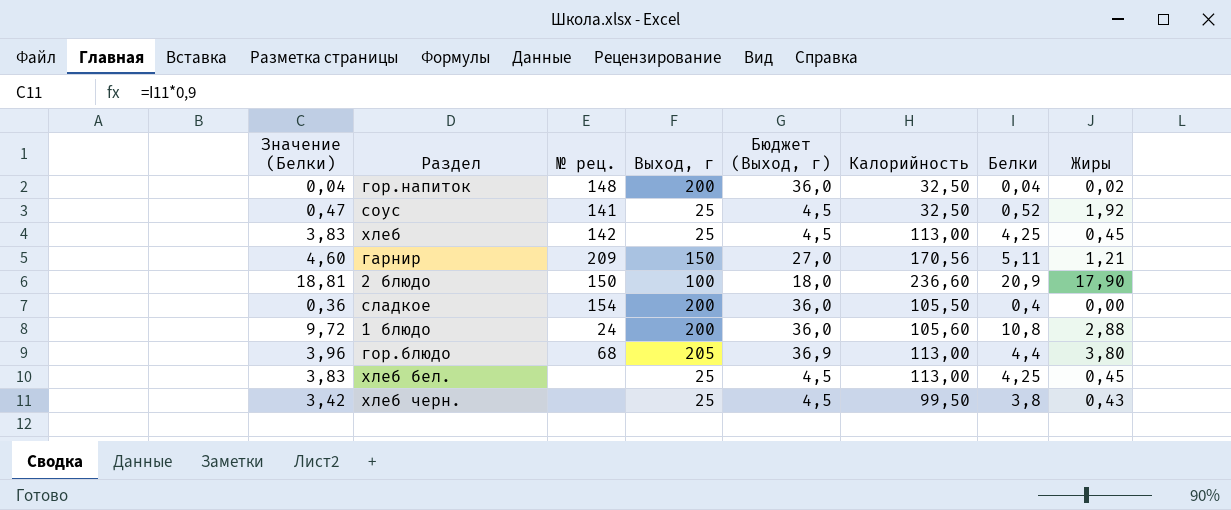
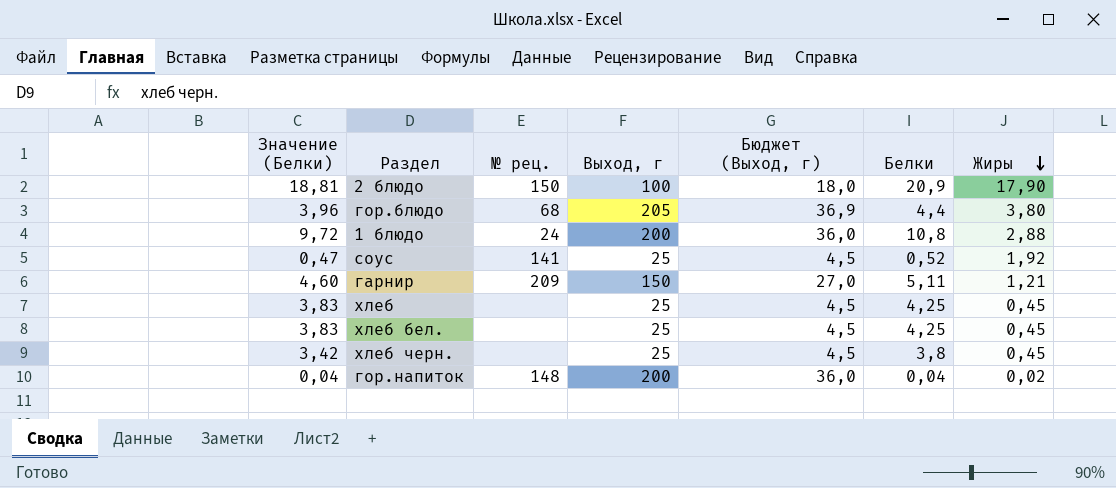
row order: none -> Жиры descending
column Калорийность | position: 6 -> none
row сладкое: 0,36 | 154 | 200 | 36,0 | 105,50 | 0,4 | 0,00 -> none
хлеб | № рец.: 142 -> none
хлеб черн. | Жиры: 0,43 -> 0,45

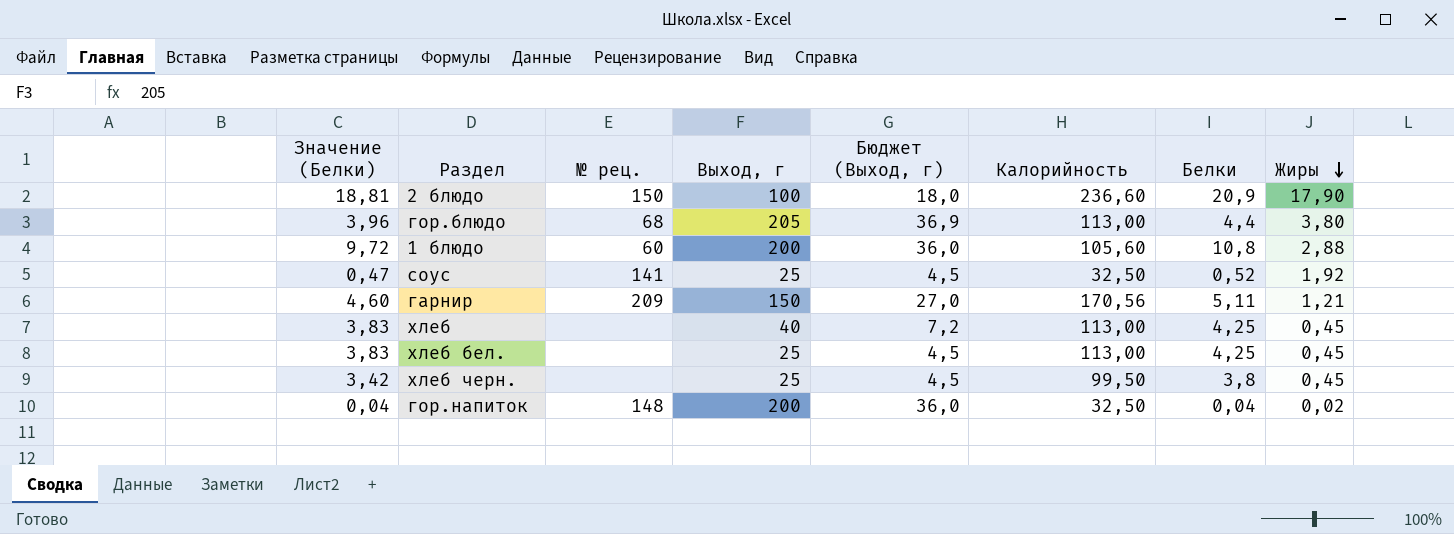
column Калорийность | position: none -> 6
1 блюдо | № рец.: 24 -> 60
хлеб | Выход, г: 25 -> 40
хлеб | Бюджет (Выход, г): 4,5 -> 7,2

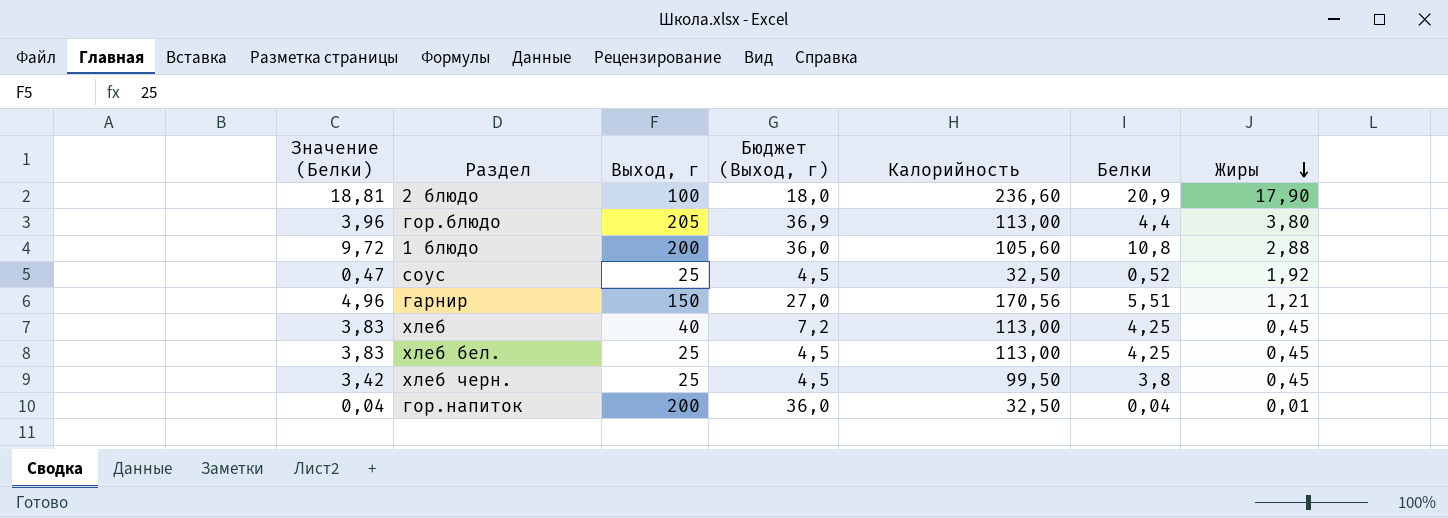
column № рец. | position: 3 -> none
гарнир | Значение (Белки): 4,60 -> 4,96
гарнир | Белки: 5,11 -> 5,51
гор.напиток | Жиры: 0,02 -> 0,01

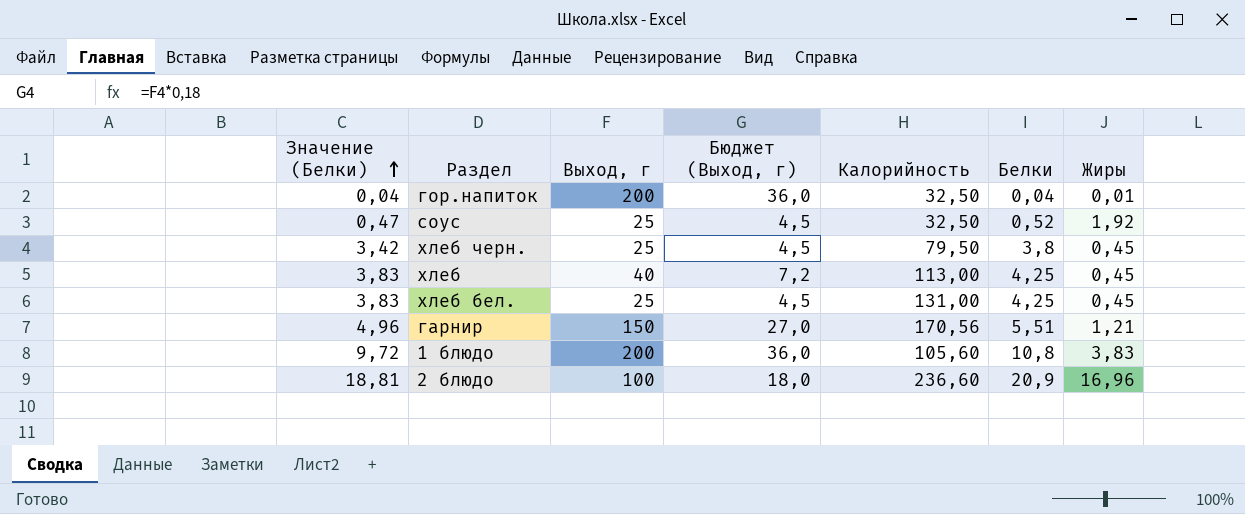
row order: Жиры descending -> Значение (Белки) ascending
row гор.блюдо: 3,96 | 205 | 36,9 | 113,00 | 4,4 | 3,80 -> none
хлеб черн. | Калорийность: 99,50 -> 79,50
хлеб бел. | Калорийность: 113,00 -> 131,00
1 блюдо | Жиры: 2,88 -> 3,83
2 блюдо | Жиры: 17,90 -> 16,96

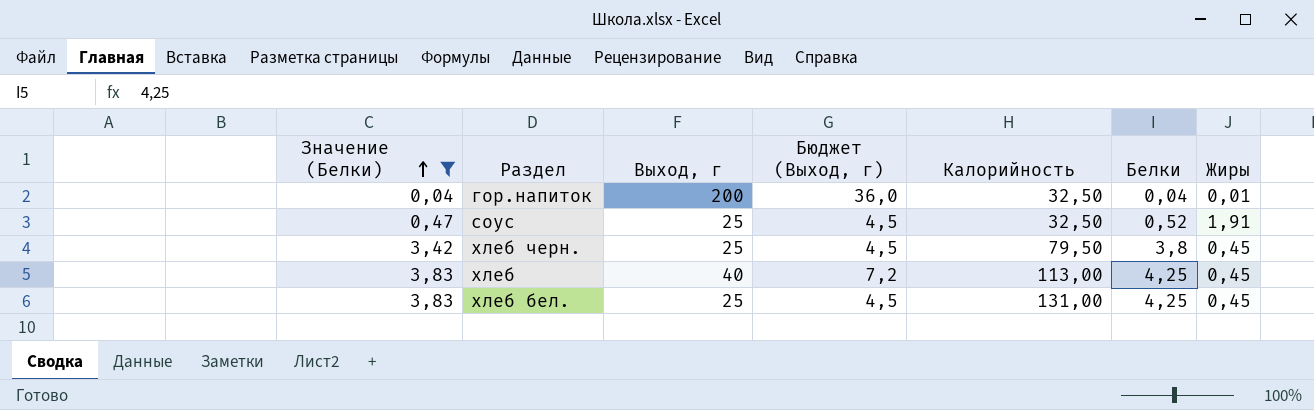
filter: none -> Значение (Белки) <= 3,83
соус | Жиры: 1,92 -> 1,91

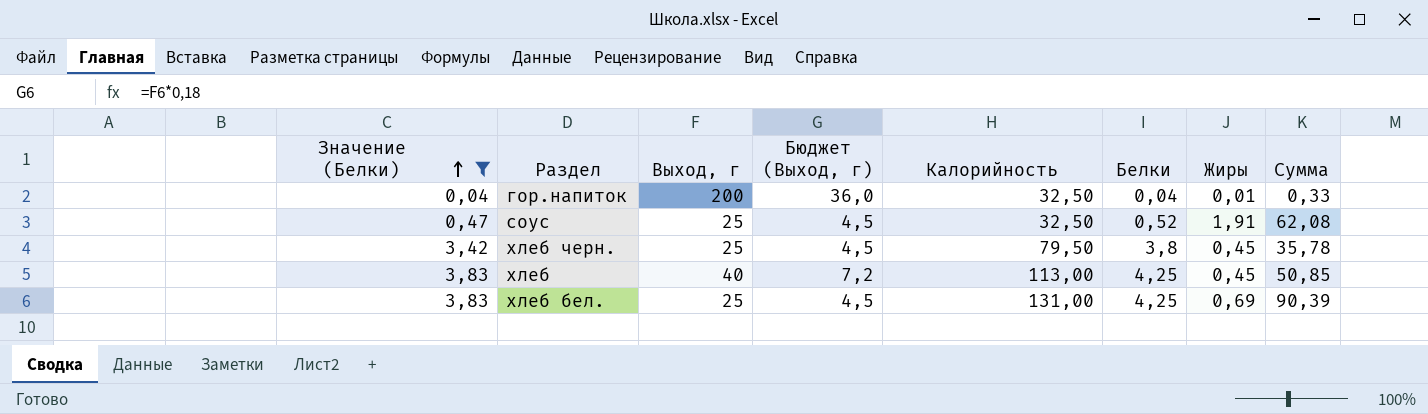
column Сумма | formula: none -> [Калорийность] * [Жиры]
хлеб бел. | Жиры: 0,45 -> 0,69

